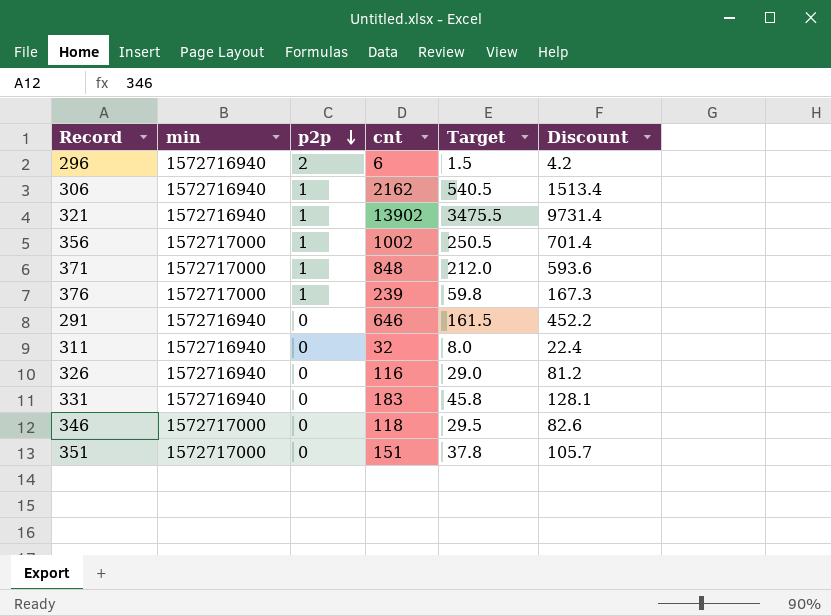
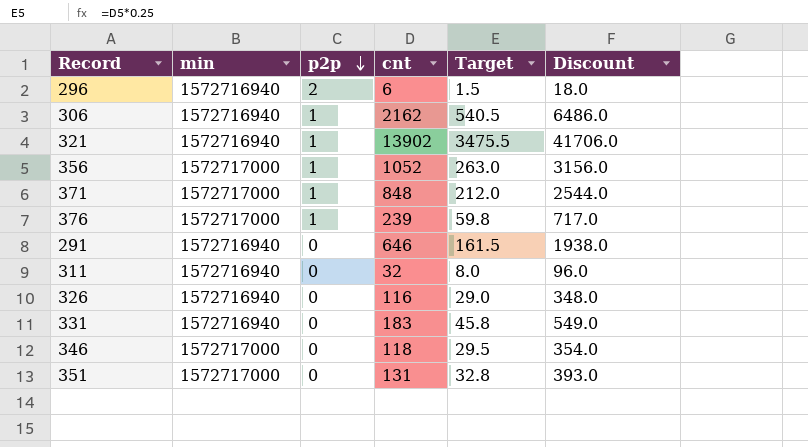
column Discount | formula: [cnt] * 0.7 -> [cnt] * 3
356 | cnt: 1002 -> 1052
356 | Target: 250.5 -> 263.0
351 | cnt: 151 -> 131
351 | Target: 37.8 -> 32.8

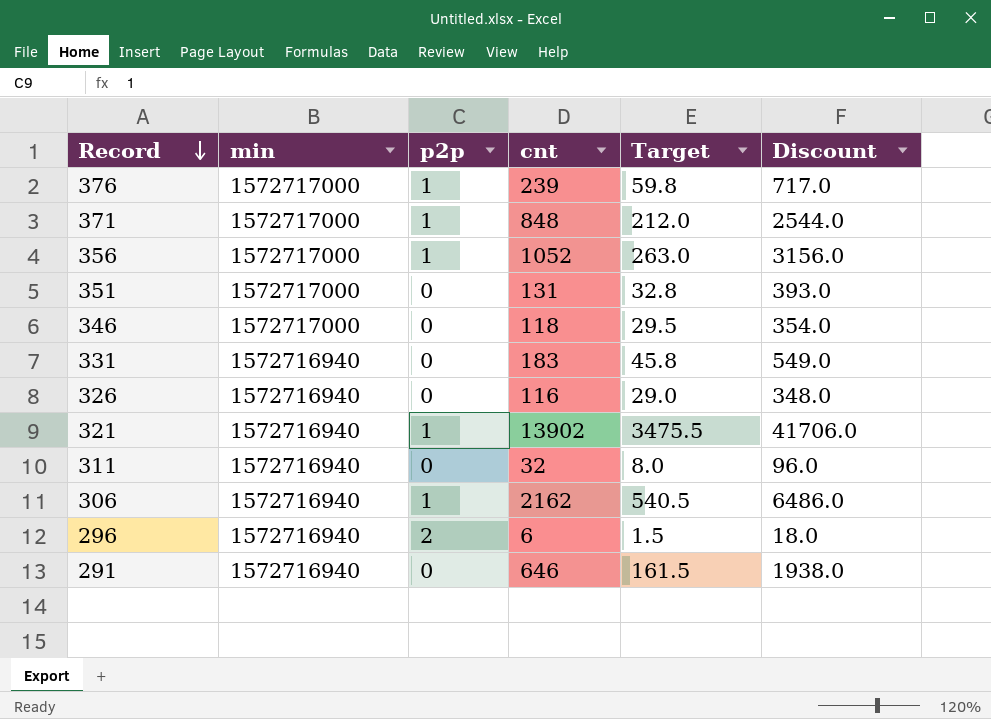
row order: p2p descending -> Record descending

